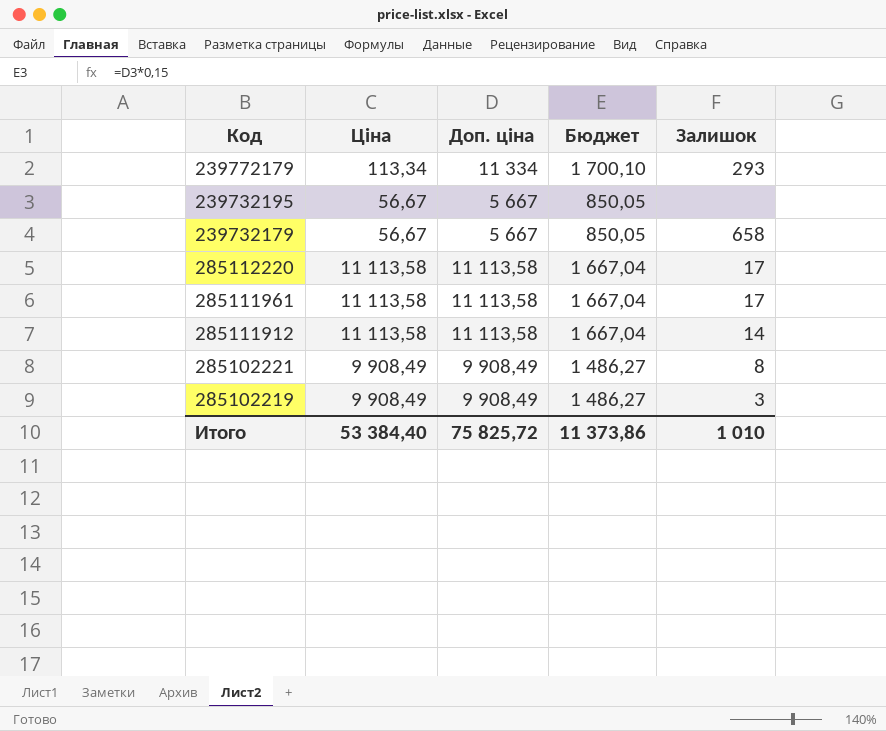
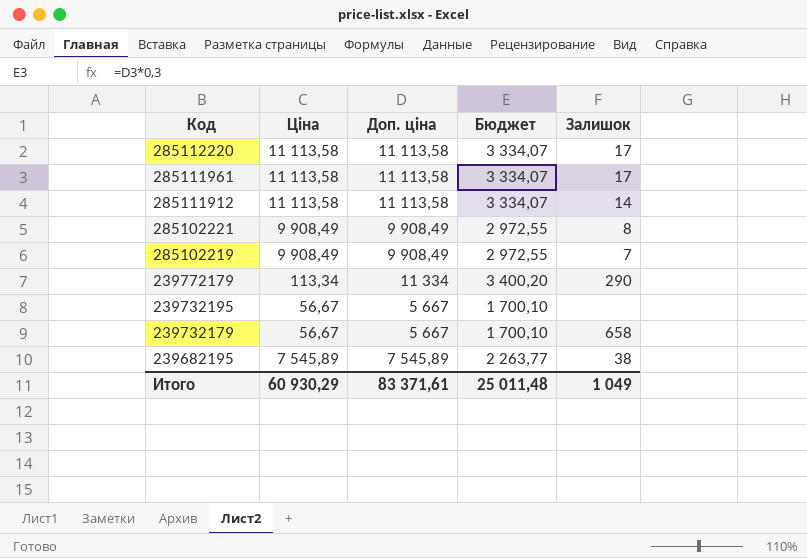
row order: none -> Код descending
column Бюджет | formula: [Доп. ціна] * 0,15 -> [Доп. ціна] * 0,3
285102219 | Залишок: 3 -> 7
239772179 | Залишок: 293 -> 290
row 239682195: none -> 7 545,89 | 7 545,89 | 2 263,77 | 38
Итого | Ціна: 53 384,40 -> 60 930,29
Итого | Доп. ціна: 75 825,72 -> 83 371,61
Итого | Бюджет: 11 373,86 -> 25 011,48
Итого | Залишок: 1 010 -> 1 049

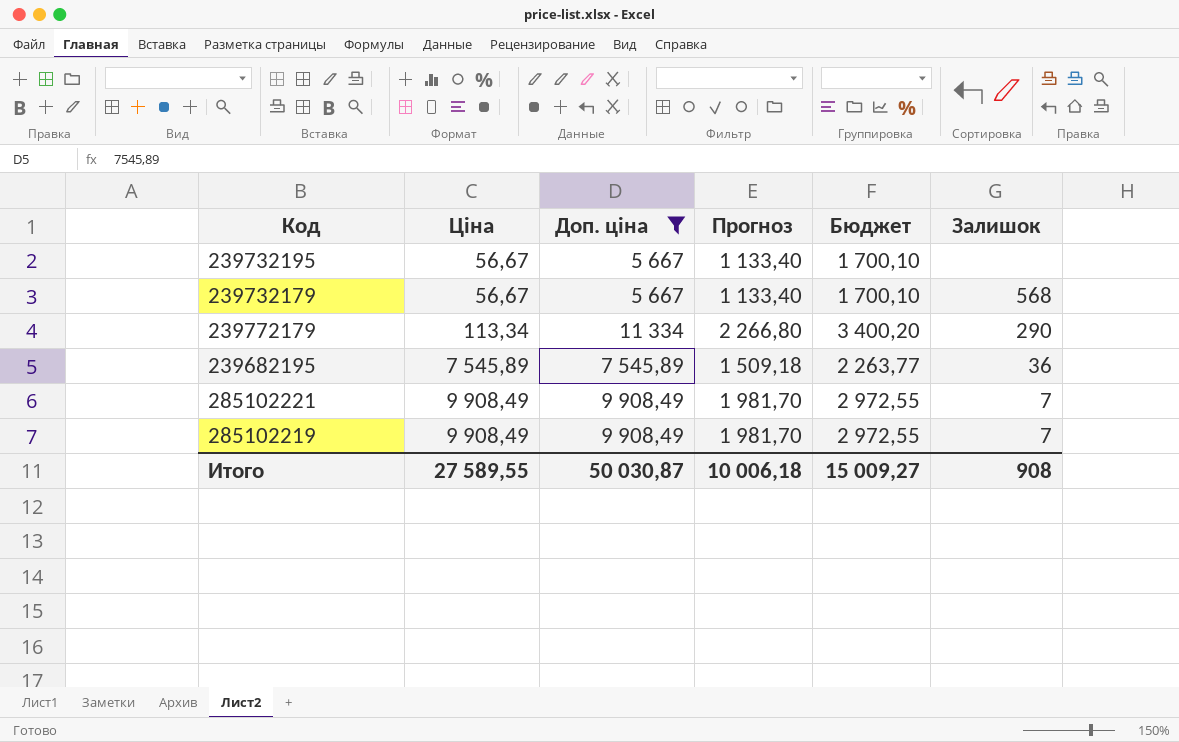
filter: none -> Доп. ціна != 11 113,58
row order: Код descending -> Ціна ascending
column Прогноз | formula: none -> [Доп. ціна] * 0,2
239732179 | Залишок: 658 -> 568
239682195 | Залишок: 38 -> 36
285102221 | Залишок: 8 -> 7
Итого | Ціна: 60 930,29 -> 27 589,55
Итого | Доп. ціна: 83 371,61 -> 50 030,87
Итого | Бюджет: 25 011,48 -> 15 009,27
Итого | Залишок: 1 049 -> 908

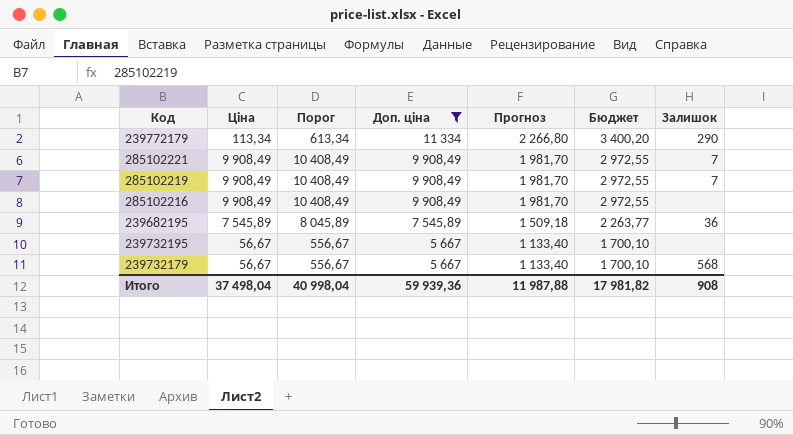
row order: Ціна ascending -> Доп. ціна descending
column Порог | formula: none -> [Ціна] + 500
row 285102216: none -> 9 908,49 | 10 408,49 | 9 908,49 | 1 981,70 | 2 972,55 | none
Итого | Ціна: 27 589,55 -> 37 498,04
Итого | Доп. ціна: 50 030,87 -> 59 939,36
Итого | Прогноз: 10 006,18 -> 11 987,88
Итого | Бюджет: 15 009,27 -> 17 981,82

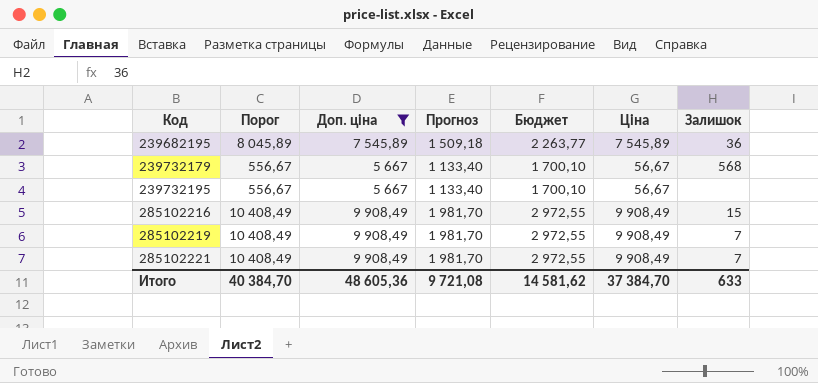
row order: Доп. ціна descending -> Код ascending
column Ціна | position: 2 -> 6
row 239772179: 113,34 | 613,34 | 11 334 | 2 266,80 | 3 400,20 | 290 -> none
285102216 | Залишок: none -> 15
Итого | Порог: 40 998,04 -> 40 384,70
Итого | Доп. ціна: 59 939,36 -> 48 605,36
Итого | Прогноз: 11 987,88 -> 9 721,08
Итого | Бюджет: 17 981,82 -> 14 581,62
Итого | Ціна: 37 498,04 -> 37 384,70
Итого | Залишок: 908 -> 633

